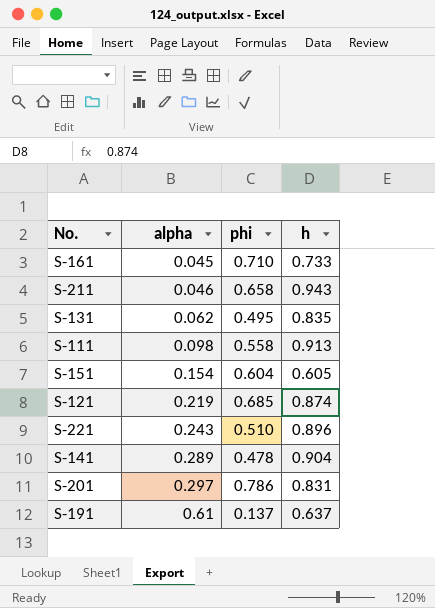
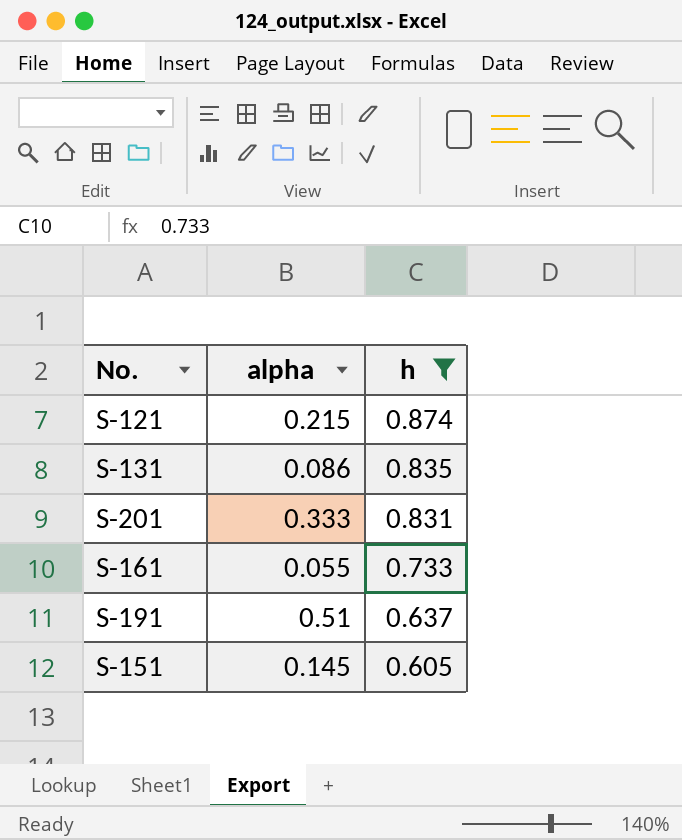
filter: none -> h <= 0.874
row order: alpha ascending -> h descending
column phi | position: 3 -> none
S-121 | alpha: 0.219 -> 0.215
S-131 | alpha: 0.062 -> 0.086
S-201 | alpha: 0.297 -> 0.333
S-161 | alpha: 0.045 -> 0.055
S-191 | alpha: 0.61 -> 0.51
S-151 | alpha: 0.154 -> 0.145

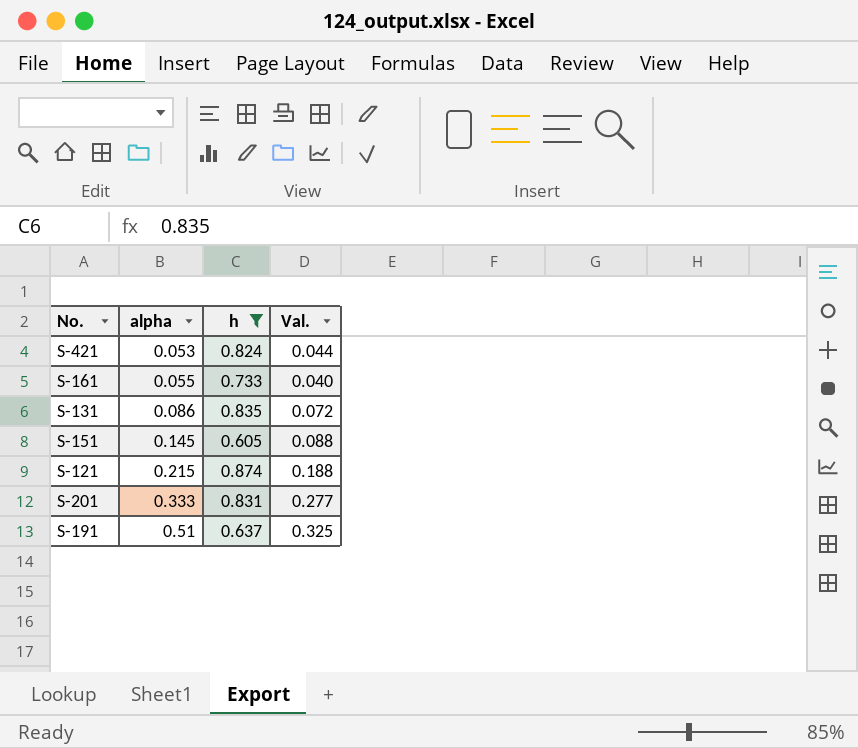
row order: h descending -> alpha ascending
column Val. | formula: none -> [alpha] * [h]
row S-421: none -> 0.053 | 0.824 | 0.044

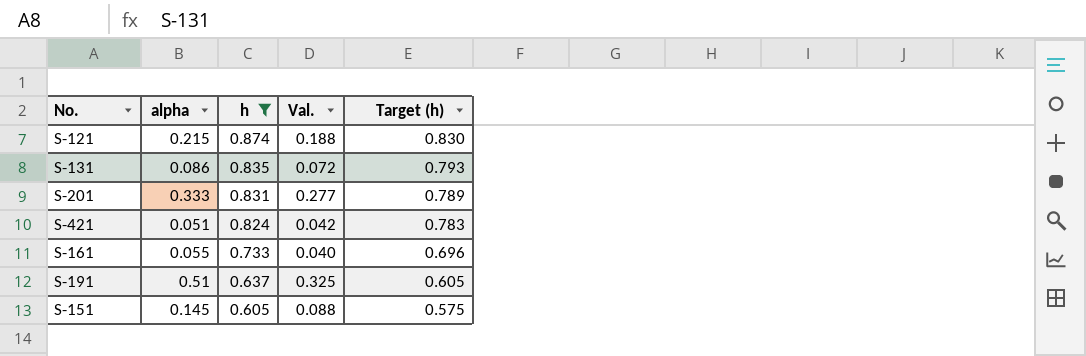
row order: alpha ascending -> h descending
column Target (h) | formula: none -> [h] * 0.95
S-421 | alpha: 0.053 -> 0.051
S-421 | Val.: 0.044 -> 0.042

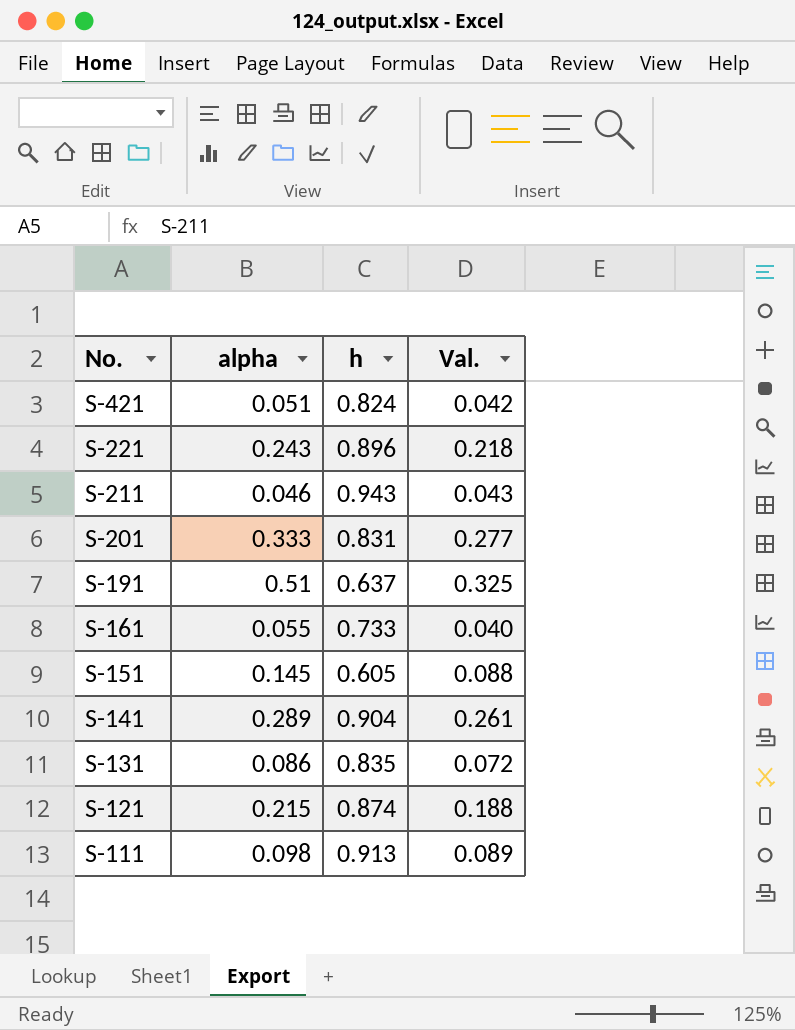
filter: h <= 0.874 -> none
row order: h descending -> No. descending
column Target (h) | formula: [h] * 0.95 -> none

